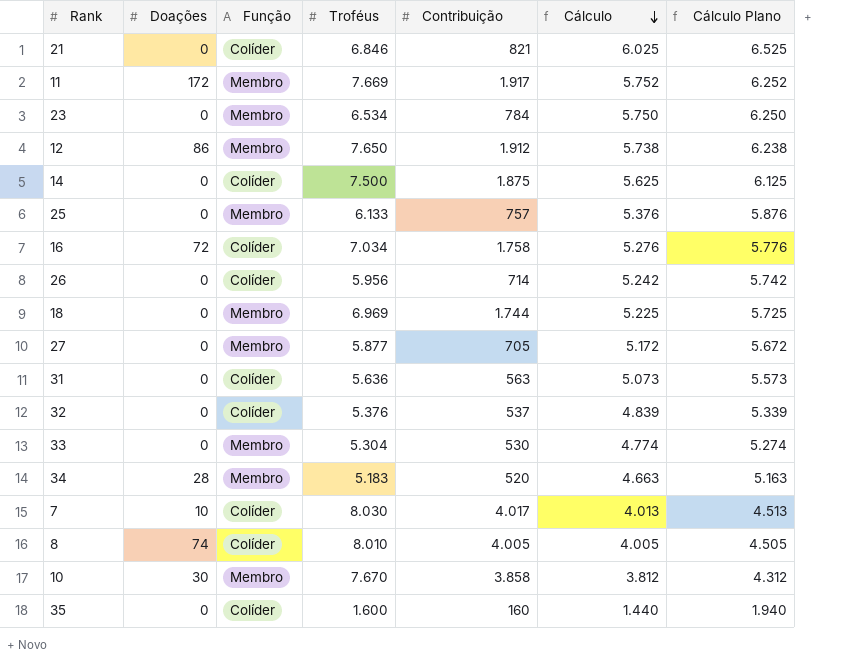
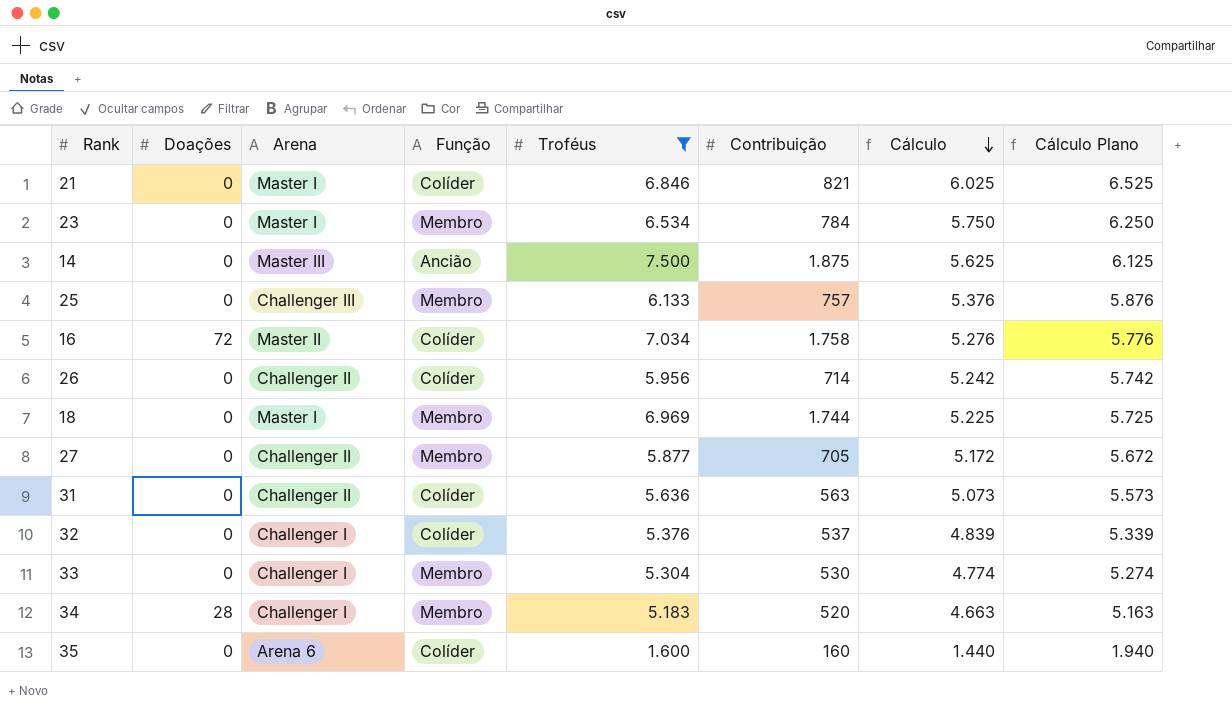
filter: none -> Troféus <= 7.500
column Arena | position: none -> 3
14 | Função: Colíder -> Ancião

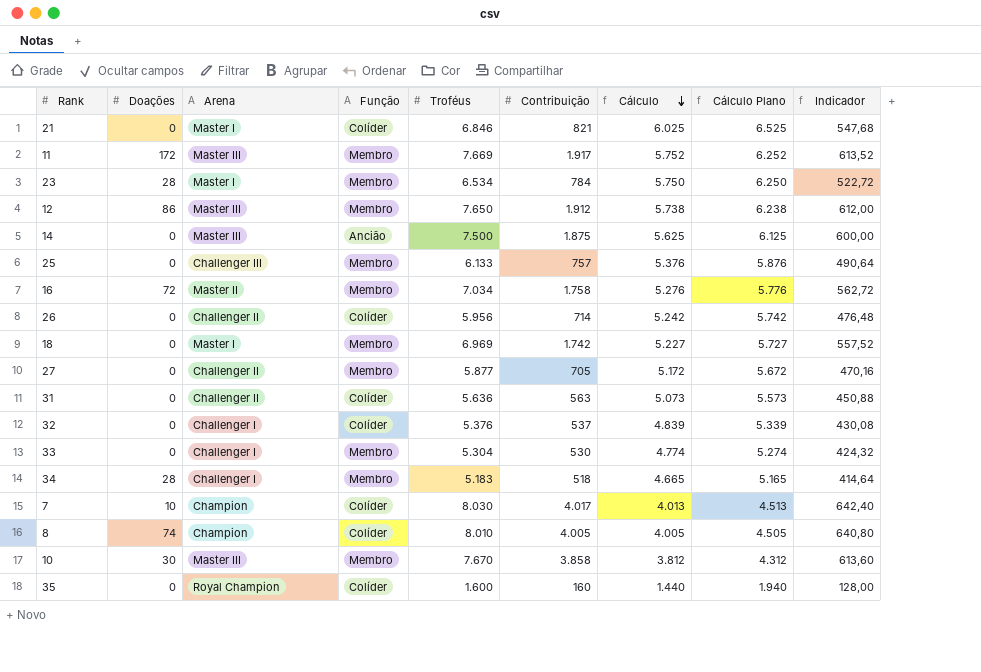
filter: Troféus <= 7.500 -> none
column Indicador | formula: none -> [Troféus] * 0,08
23 | Doações: 0 -> 28
16 | Função: Colíder -> Membro
18 | Contribuição: 1.744 -> 1.742
18 | Cálculo: 5.225 -> 5.227
18 | Cálculo Plano: 5.725 -> 5.727
34 | Contribuição: 520 -> 518
34 | Cálculo: 4.663 -> 4.665
34 | Cálculo Plano: 5.163 -> 5.165
35 | Arena: Arena 6 -> Royal Champion

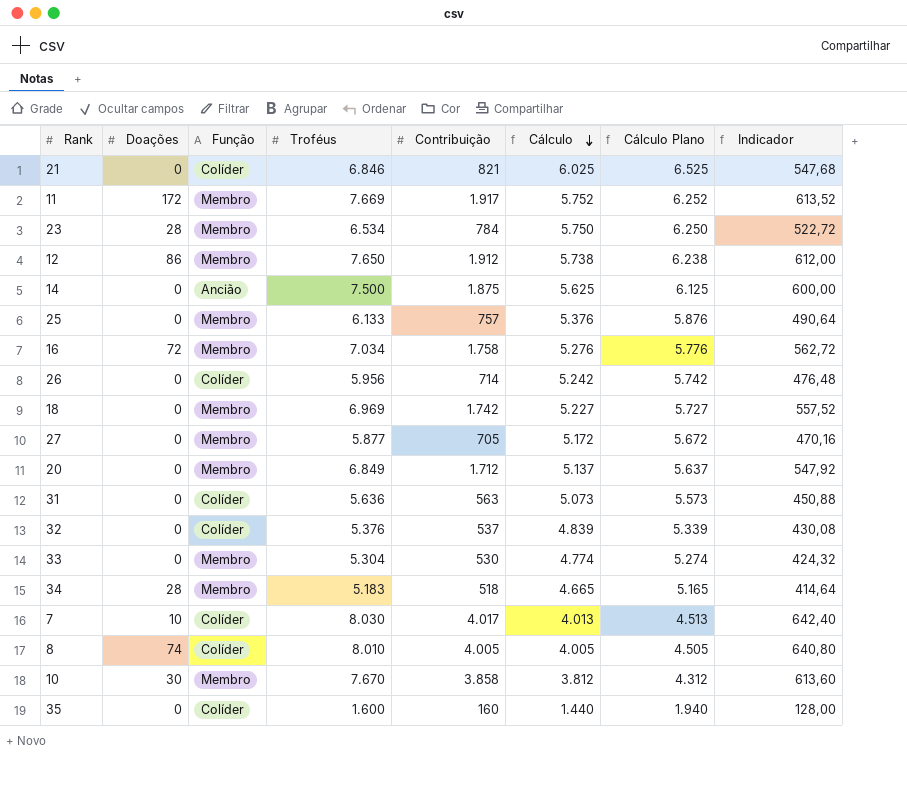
column Arena | position: 3 -> none
row 20: none -> 0 | Membro | 6.849 | 1.712 | 5.137 | 5.637 | 547,92

